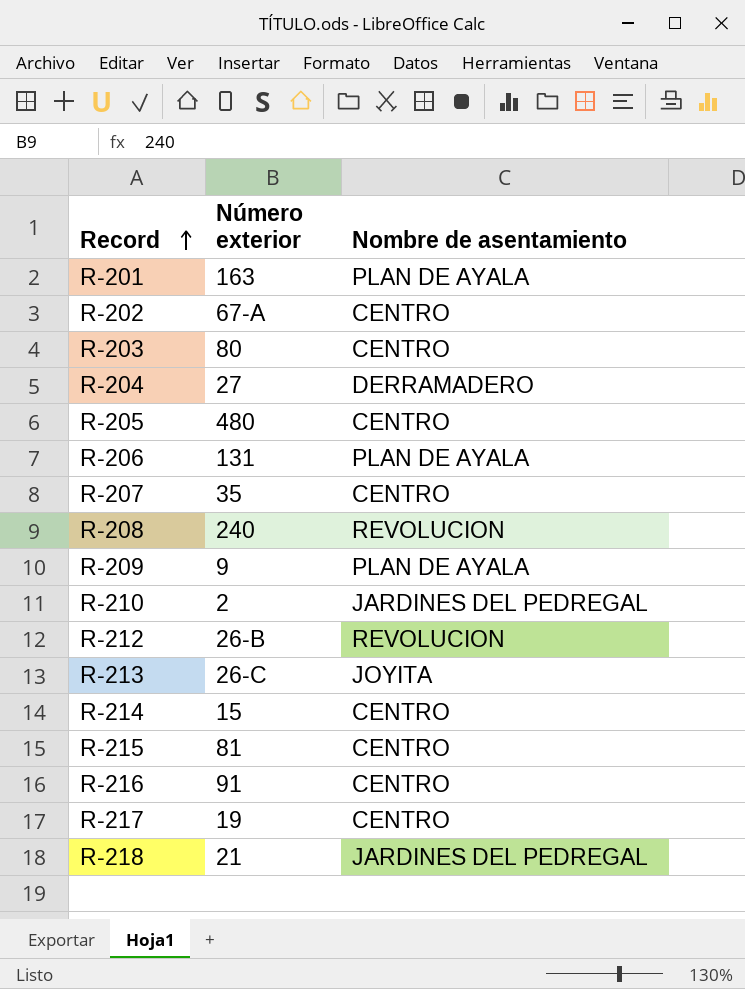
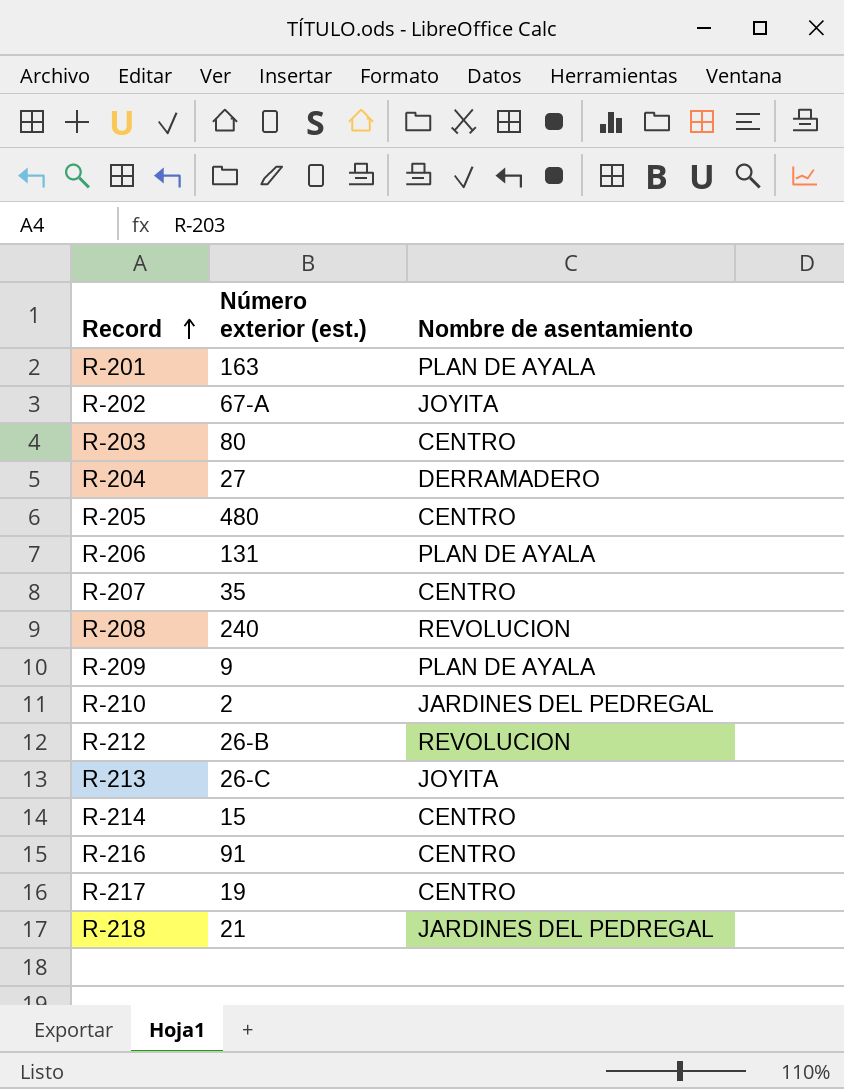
column name: Número exterior -> Número exterior (est.)
row R-215: 81 | CENTRO -> none
R-202 | Nombre de asentamiento: CENTRO -> JOYITA

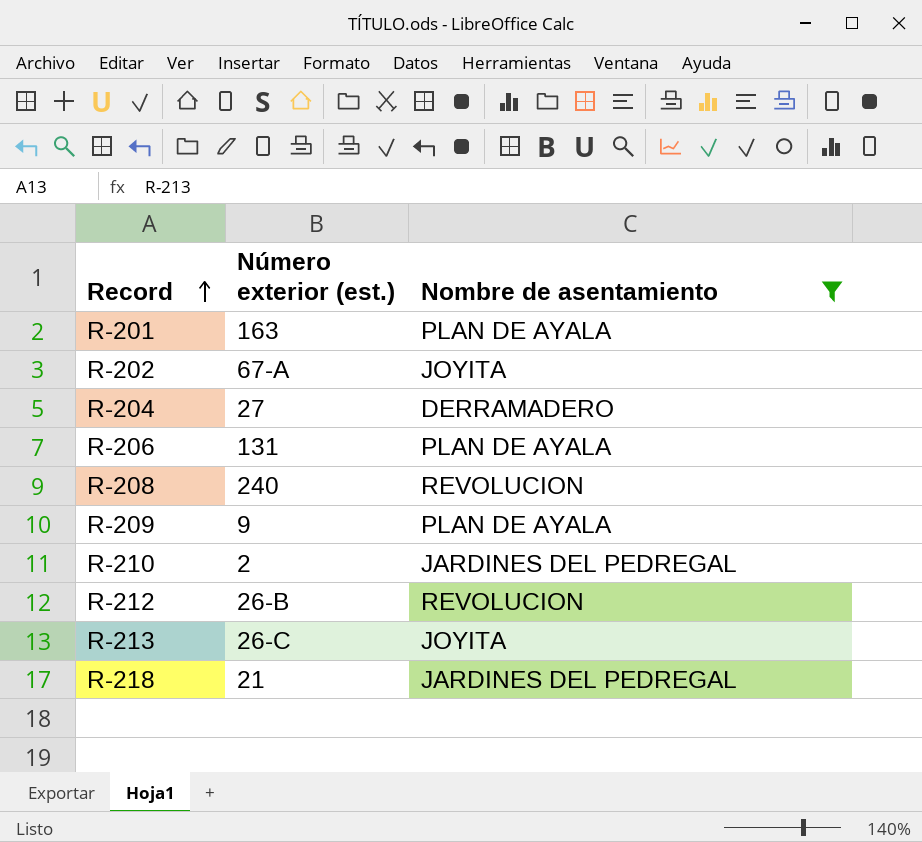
filter: none -> Nombre de asentamiento != CENTRO

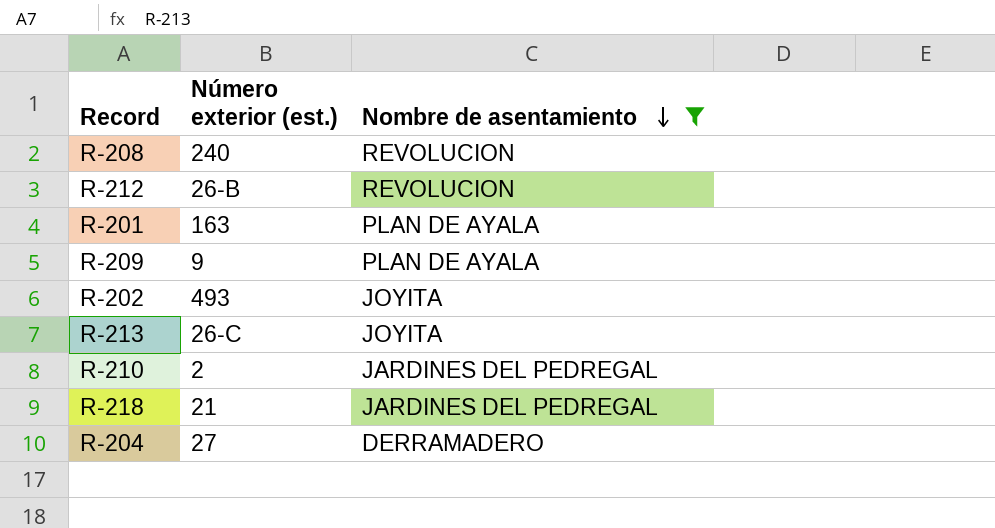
row order: Record ascending -> Nombre de asentamiento descending
row R-206: 131 | PLAN DE AYALA -> none
R-202 | Número exterior (est.): 67-A -> 493

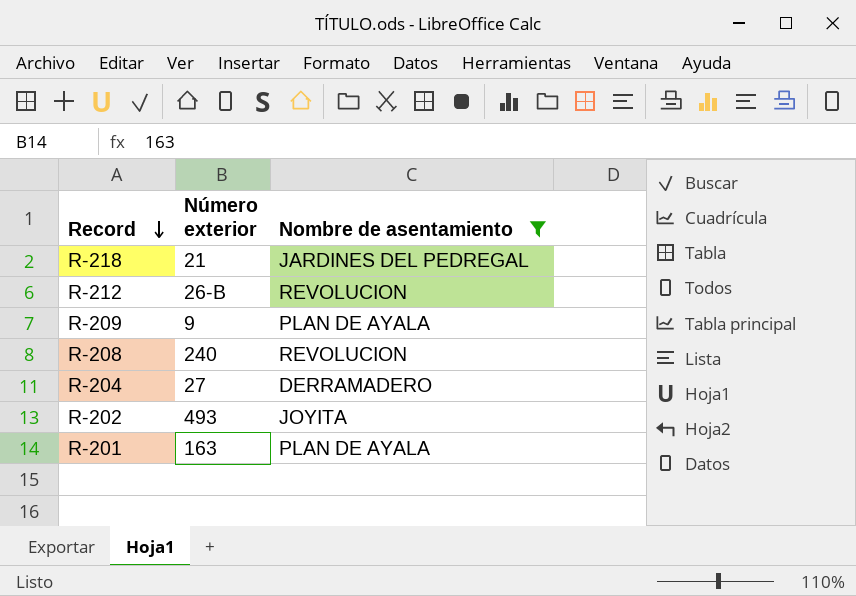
row order: Nombre de asentamiento descending -> Record descending
column name: Número exterior (est.) -> Número exterior
row R-213: 26-C | JOYITA -> none
row R-210: 2 | JARDINES DEL PEDREGAL -> none

